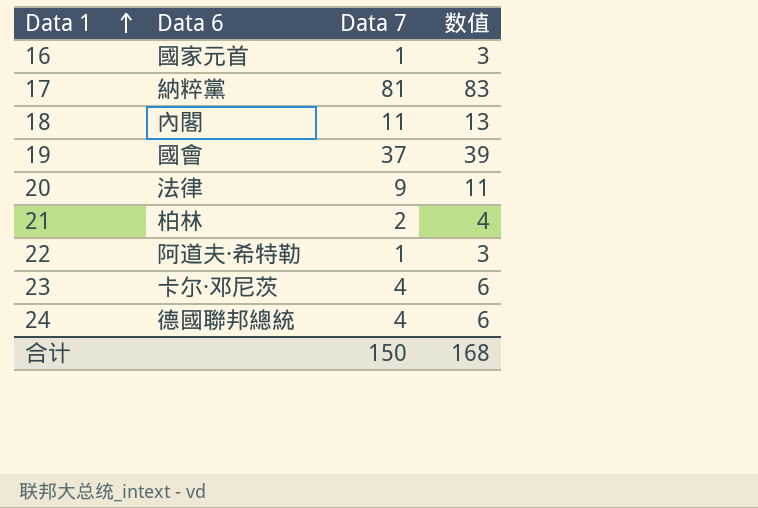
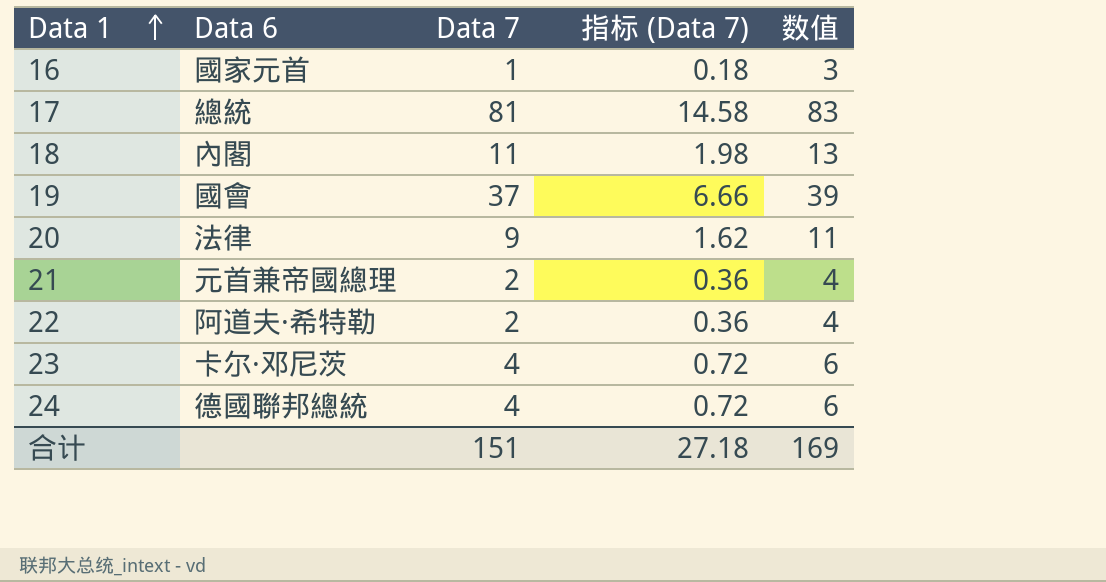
column 指标 (Data 7) | formula: none -> [Data 7] * 0.18
17 | Data 6: 納粹黨 -> 總統
21 | Data 6: 柏林 -> 元首兼帝國總理
22 | Data 7: 1 -> 2
22 | 数值: 3 -> 4
合计 | Data 7: 150 -> 151
合计 | 数值: 168 -> 169

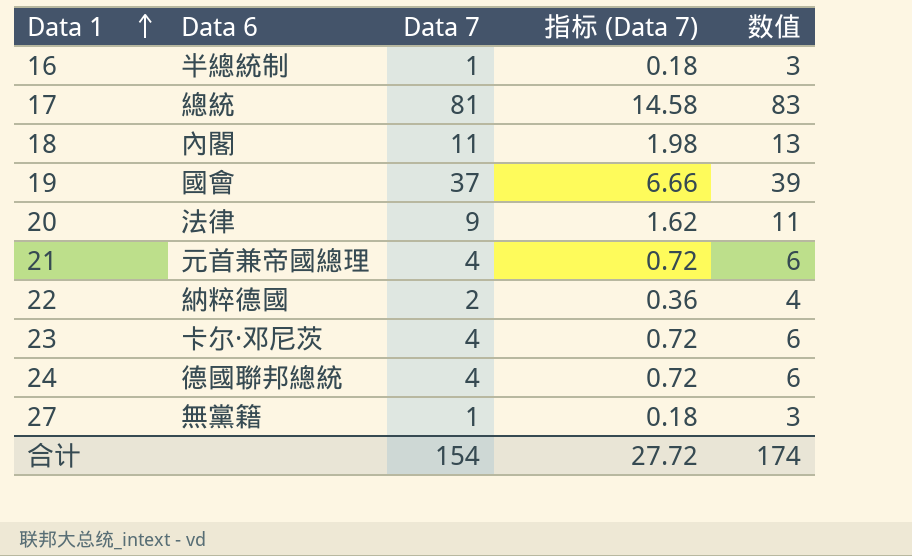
16 | Data 6: 國家元首 -> 半總統制
21 | Data 7: 2 -> 4
21 | 指标 (Data 7): 0.36 -> 0.72
21 | 数值: 4 -> 6
22 | Data 6: 阿道夫·希特勒 -> 納粹德國
row 27: none -> 無黨籍 | 1 | 0.18 | 3
合计 | Data 7: 151 -> 154
合计 | 指标 (Data 7): 27.18 -> 27.72
合计 | 数值: 169 -> 174

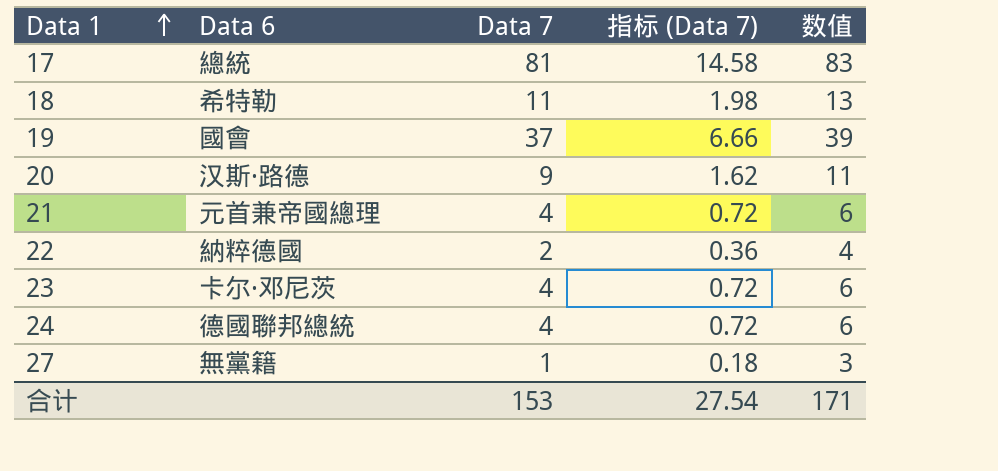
row 16: 半總統制 | 1 | 0.18 | 3 -> none
18 | Data 6: 內閣 -> 希特勒
20 | Data 6: 法律 -> 汉斯·路德
合计 | Data 7: 154 -> 153
合计 | 指标 (Data 7): 27.72 -> 27.54
合计 | 数值: 174 -> 171

